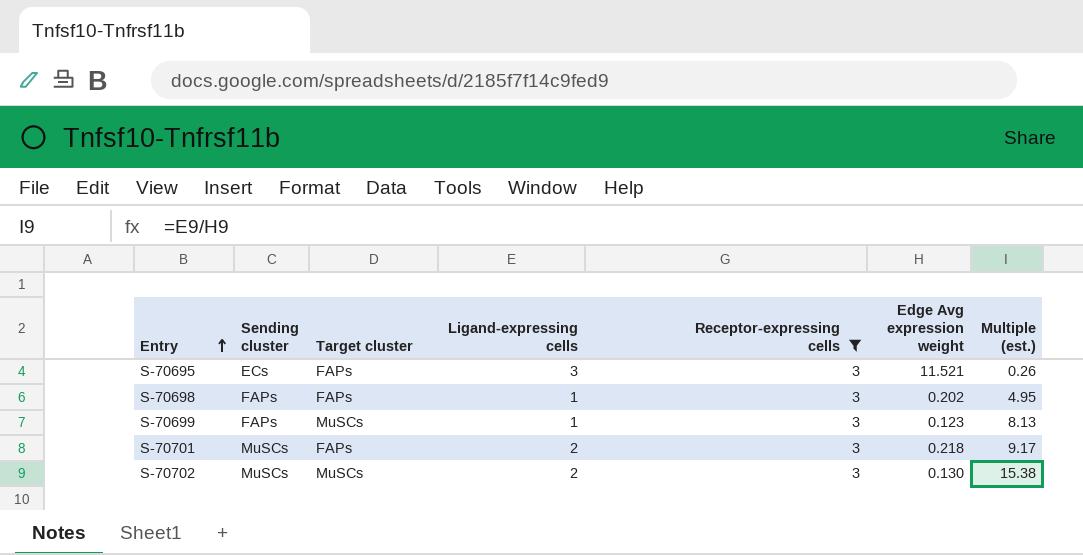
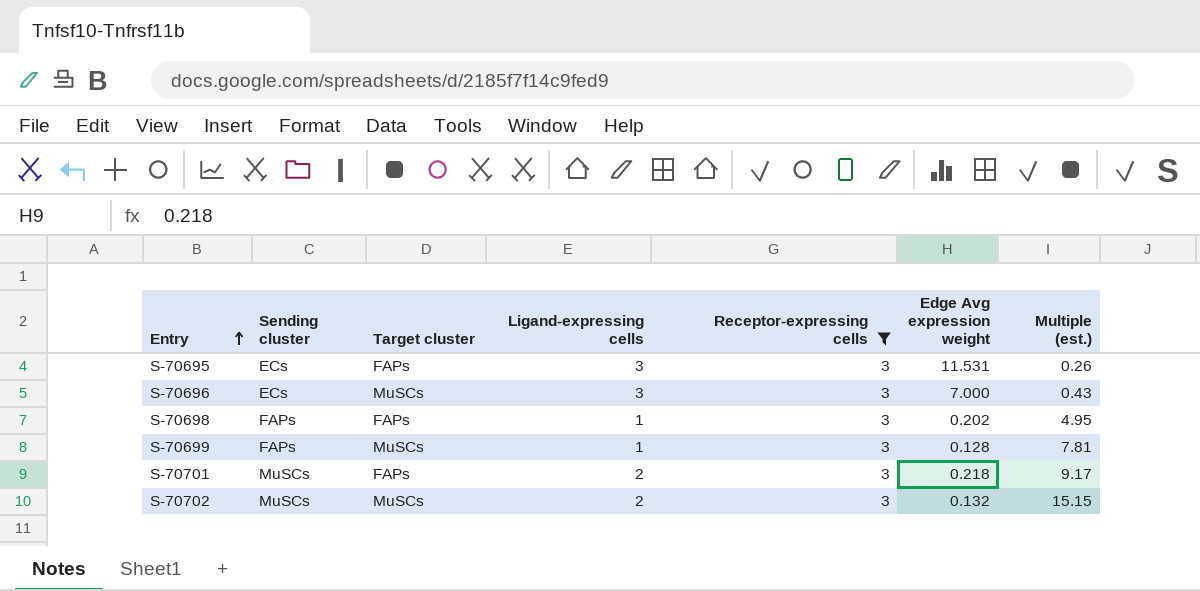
S-70695 | Edge Avg expression weight: 11.521 -> 11.531
row S-70696: none -> ECs | MuSCs | 3 | 3 | 7.000 | 0.43
S-70699 | Edge Avg expression weight: 0.123 -> 0.128
S-70699 | Multiple (est.): 8.13 -> 7.81
S-70702 | Edge Avg expression weight: 0.130 -> 0.132
S-70702 | Multiple (est.): 15.38 -> 15.15

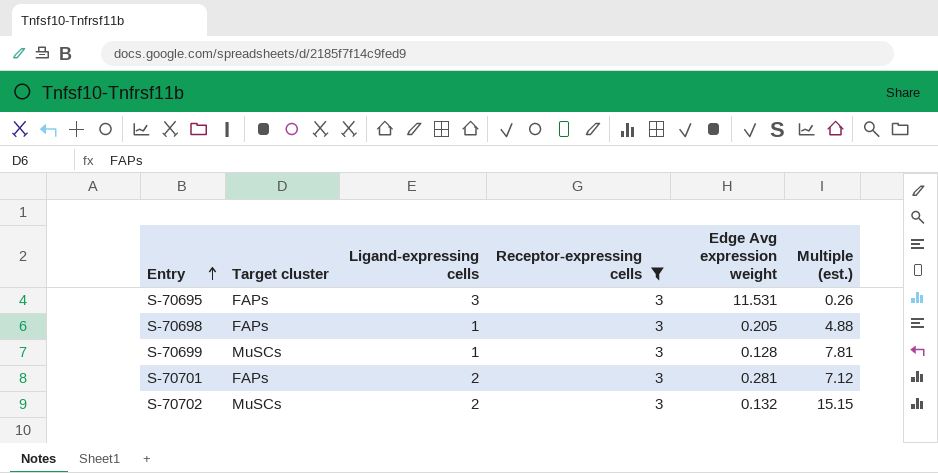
column Sending cluster | position: 2 -> none
row S-70696: ECs | MuSCs | 3 | 3 | 7.000 | 0.43 -> none
S-70698 | Edge Avg expression weight: 0.202 -> 0.205
S-70698 | Multiple (est.): 4.95 -> 4.88
S-70701 | Edge Avg expression weight: 0.218 -> 0.281
S-70701 | Multiple (est.): 9.17 -> 7.12

